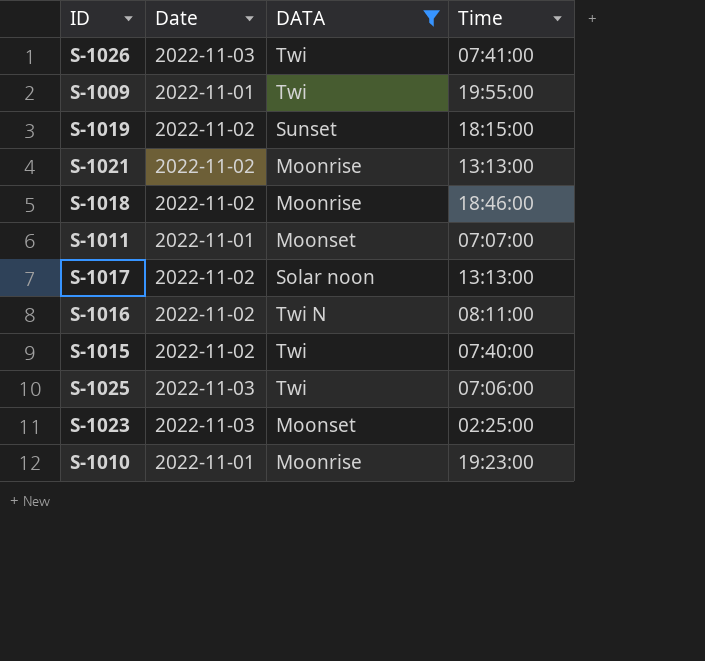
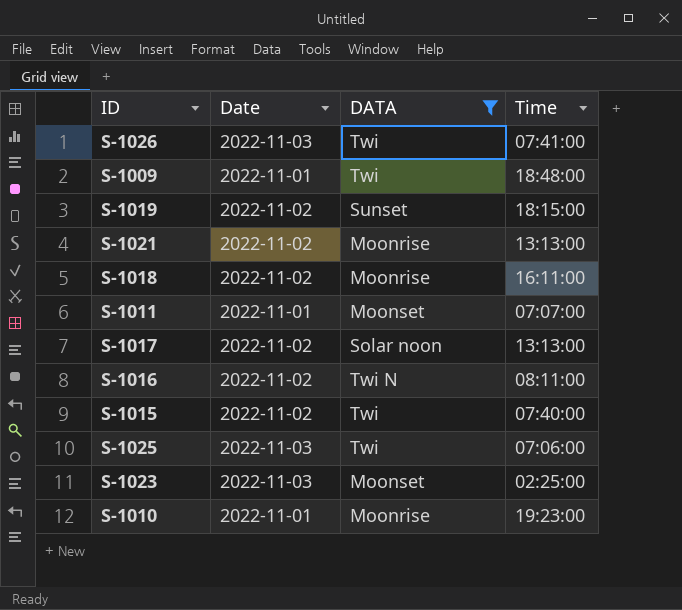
S-1009 | Time: 19:55:00 -> 18:48:00
S-1018 | Time: 18:46:00 -> 16:11:00

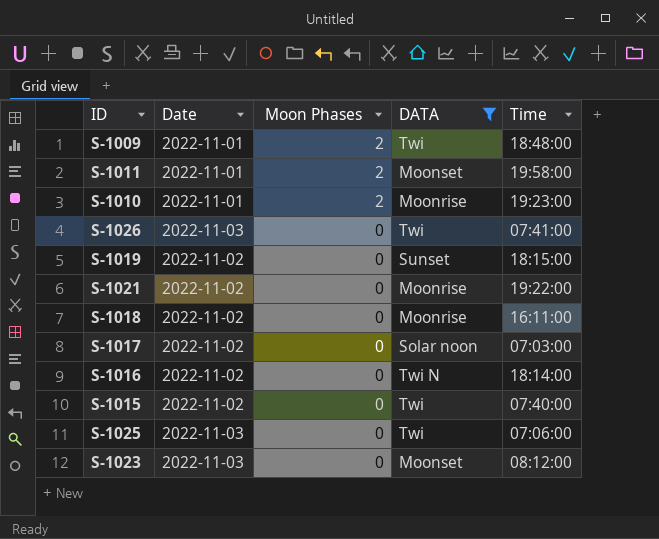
row order: none -> Moon Phases descending
column Moon Phases | position: none -> 3
S-1011 | Time: 07:07:00 -> 19:58:00
S-1021 | Time: 13:13:00 -> 19:22:00
S-1017 | Time: 13:13:00 -> 07:03:00
S-1016 | Time: 08:11:00 -> 18:14:00
S-1023 | Time: 02:25:00 -> 08:12:00

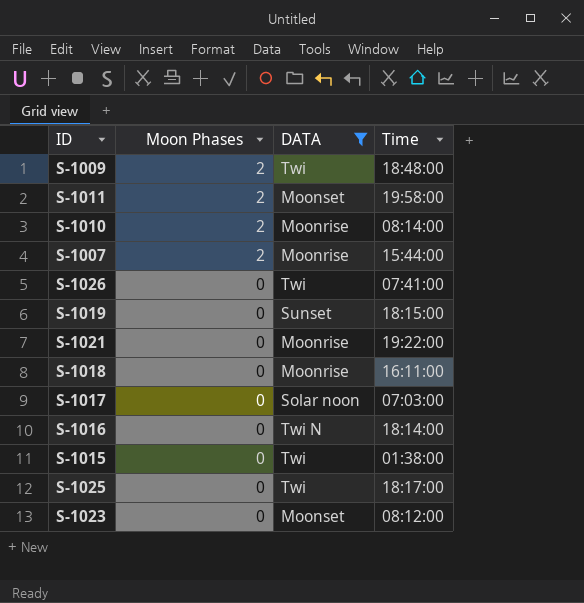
column Date | position: 2 -> none
S-1010 | Time: 19:23:00 -> 08:14:00
row S-1007: none -> 2 | Moonrise | 15:44:00
S-1015 | Time: 07:40:00 -> 01:38:00
S-1025 | Time: 07:06:00 -> 18:17:00

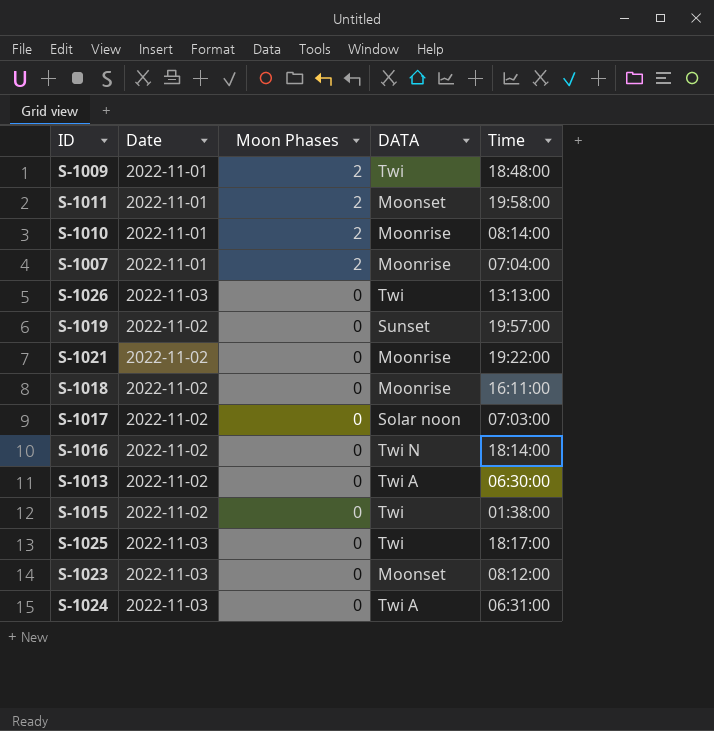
filter: DATA != Twi A -> none
column Date | position: none -> 2
S-1007 | Time: 15:44:00 -> 07:04:00
S-1026 | Time: 07:41:00 -> 13:13:00
S-1019 | Time: 18:15:00 -> 19:57:00

